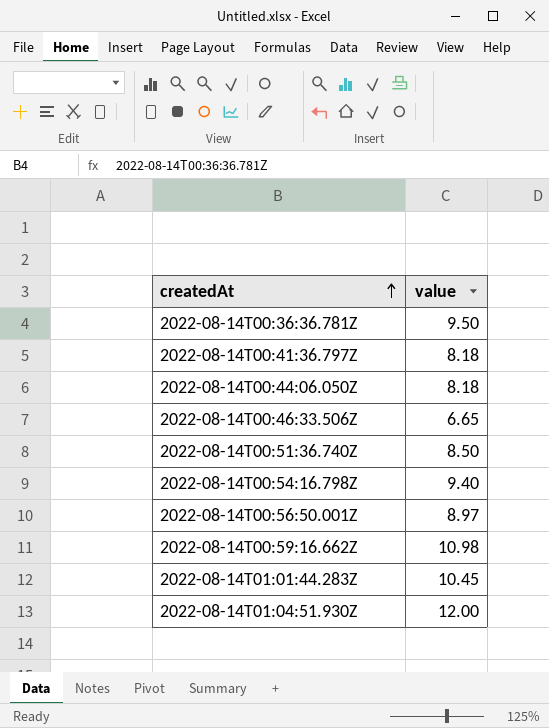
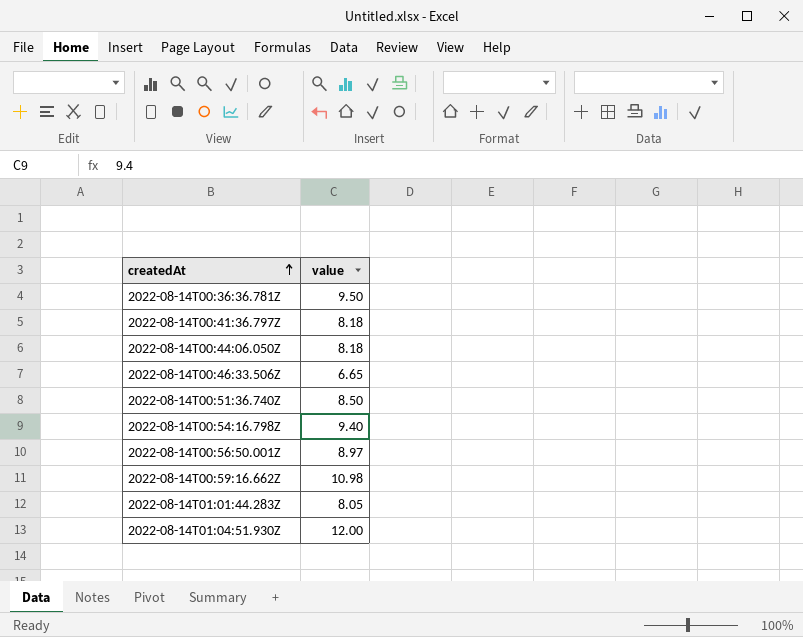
2022-08-14T01:01:44.283Z | value: 10.45 -> 8.05

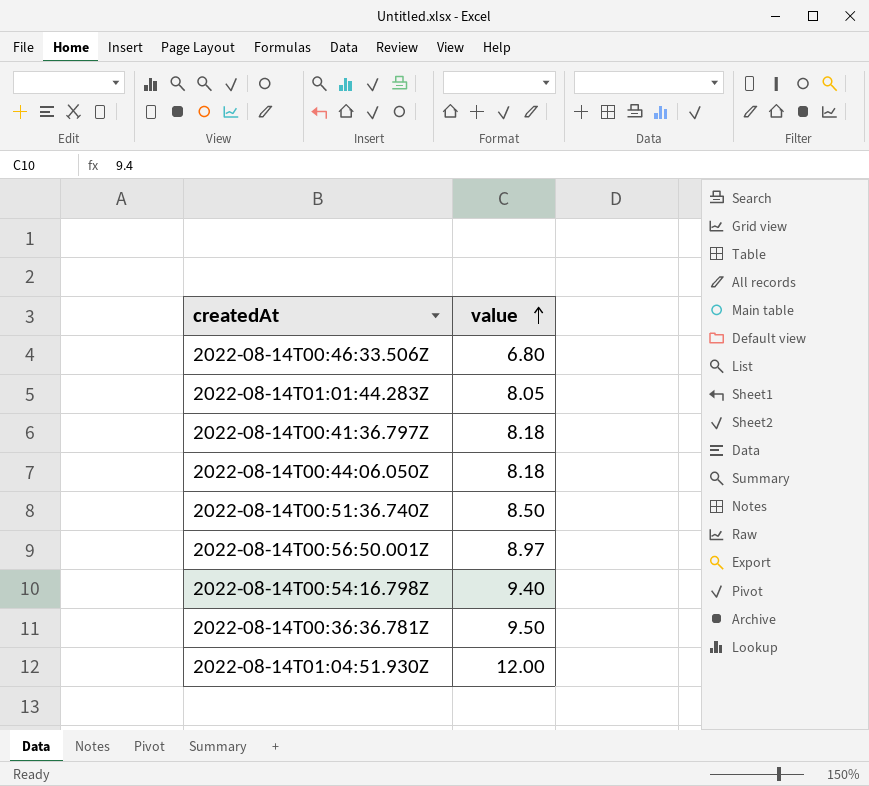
row order: createdAt ascending -> value ascending
row 2022-08-14T00:59:16.662Z: 10.98 -> none
2022-08-14T00:46:33.506Z | value: 6.65 -> 6.80

